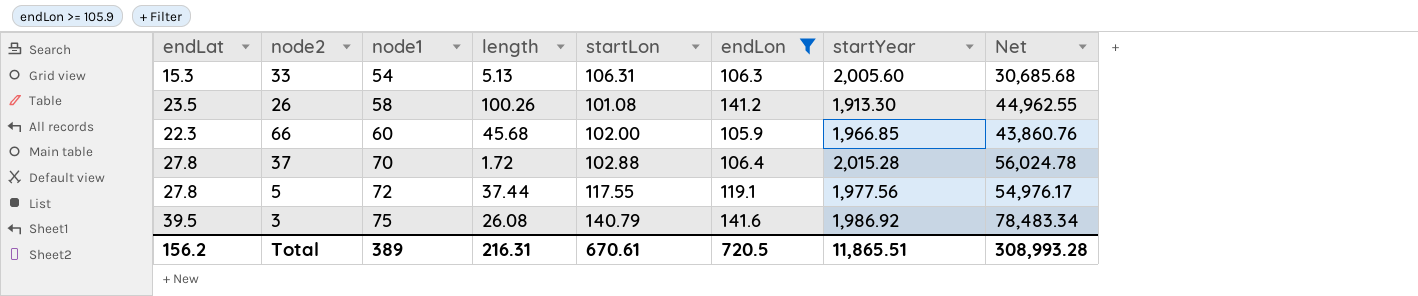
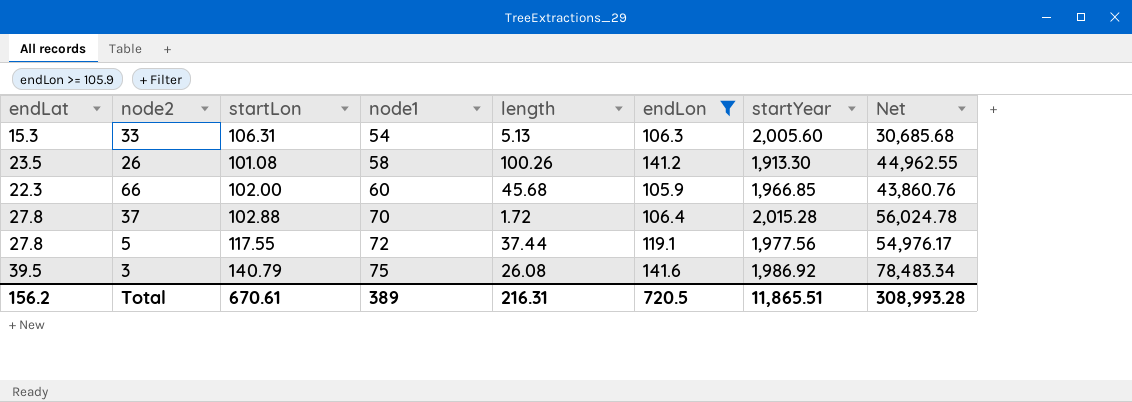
column startLon | position: 5 -> 3

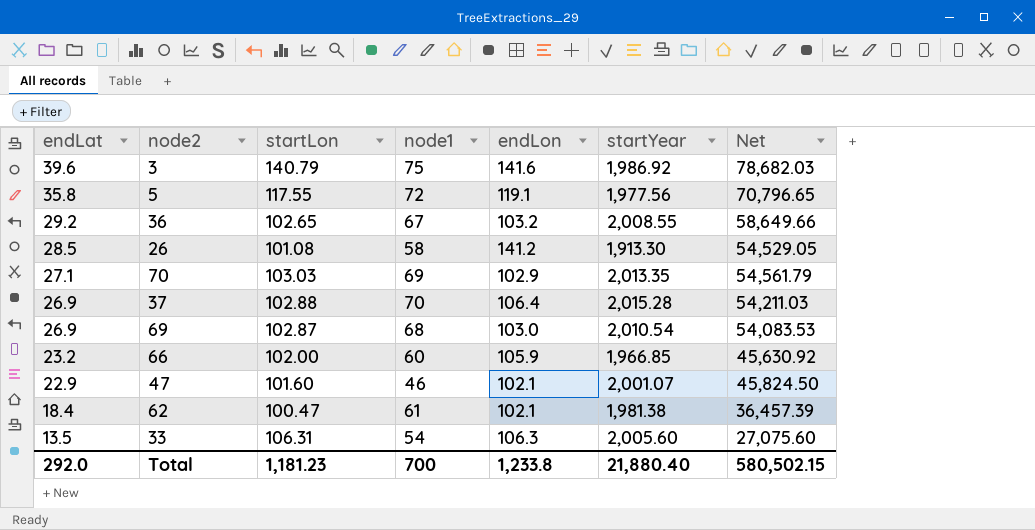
filter: endLon >= 105.9 -> none
row order: node1 ascending -> endLat descending
column length | position: 5 -> none
3 | endLat: 39.5 -> 39.6
3 | Net: 78,483.34 -> 78,682.03
5 | endLat: 27.8 -> 35.8
5 | Net: 54,976.17 -> 70,796.65
26 | endLat: 23.5 -> 28.5
26 | Net: 44,962.55 -> 54,529.05
37 | endLat: 27.8 -> 26.9
37 | Net: 56,024.78 -> 54,211.03
66 | endLat: 22.3 -> 23.2
66 | Net: 43,860.76 -> 45,630.92
33 | endLat: 15.3 -> 13.5
33 | Net: 30,685.68 -> 27,075.60
Total | endLat: 156.2 -> 292.0
Total | startLon: 670.61 -> 1,181.23
Total | node1: 389 -> 700
Total | endLon: 720.5 -> 1,233.8
Total | startYear: 11,865.51 -> 21,880.40
Total | Net: 308,993.28 -> 580,502.15

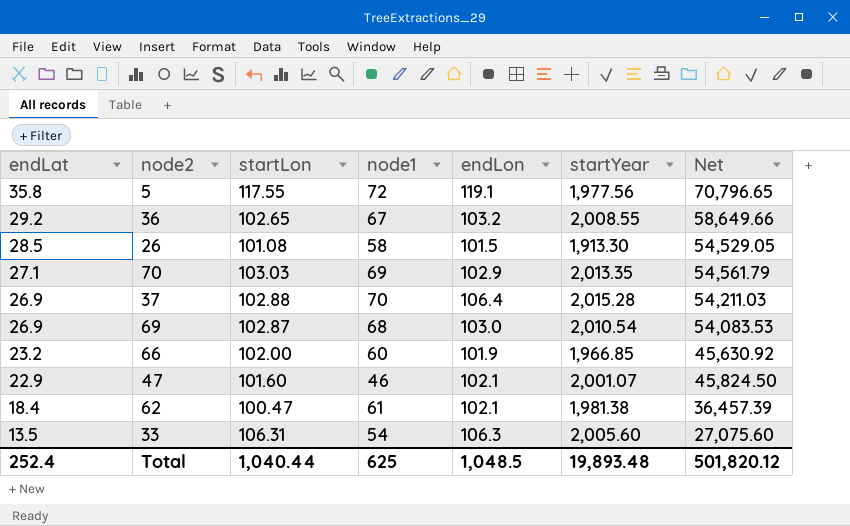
row 3: 39.6 | 140.79 | 75 | 141.6 | 1,986.92 | 78,682.03 -> none
26 | endLon: 141.2 -> 101.5
66 | endLon: 105.9 -> 101.9
Total | endLat: 292.0 -> 252.4
Total | startLon: 1,181.23 -> 1,040.44
Total | node1: 700 -> 625
Total | endLon: 1,233.8 -> 1,048.5
Total | startYear: 21,880.40 -> 19,893.48
Total | Net: 580,502.15 -> 501,820.12

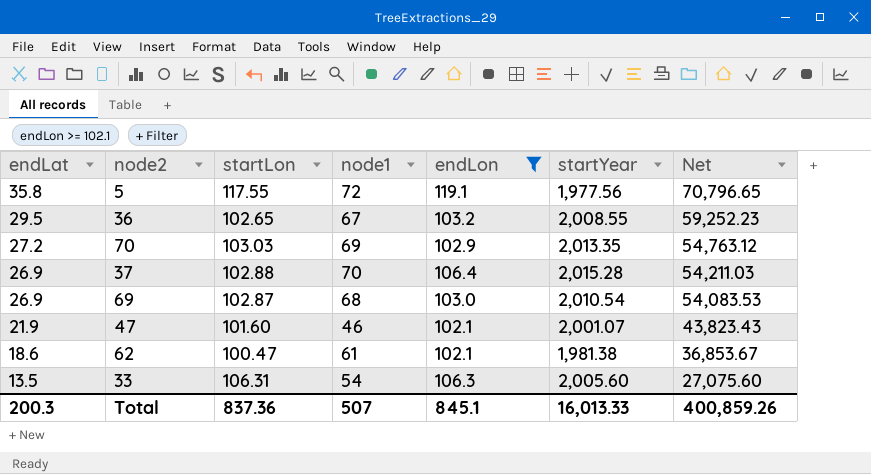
filter: none -> endLon >= 102.1
36 | endLat: 29.2 -> 29.5
36 | Net: 58,649.66 -> 59,252.23
70 | endLat: 27.1 -> 27.2
70 | Net: 54,561.79 -> 54,763.12
47 | endLat: 22.9 -> 21.9
47 | Net: 45,824.50 -> 43,823.43
62 | endLat: 18.4 -> 18.6
62 | Net: 36,457.39 -> 36,853.67
Total | endLat: 252.4 -> 200.3
Total | startLon: 1,040.44 -> 837.36
Total | node1: 625 -> 507
Total | endLon: 1,048.5 -> 845.1
Total | startYear: 19,893.48 -> 16,013.33
Total | Net: 501,820.12 -> 400,859.26

